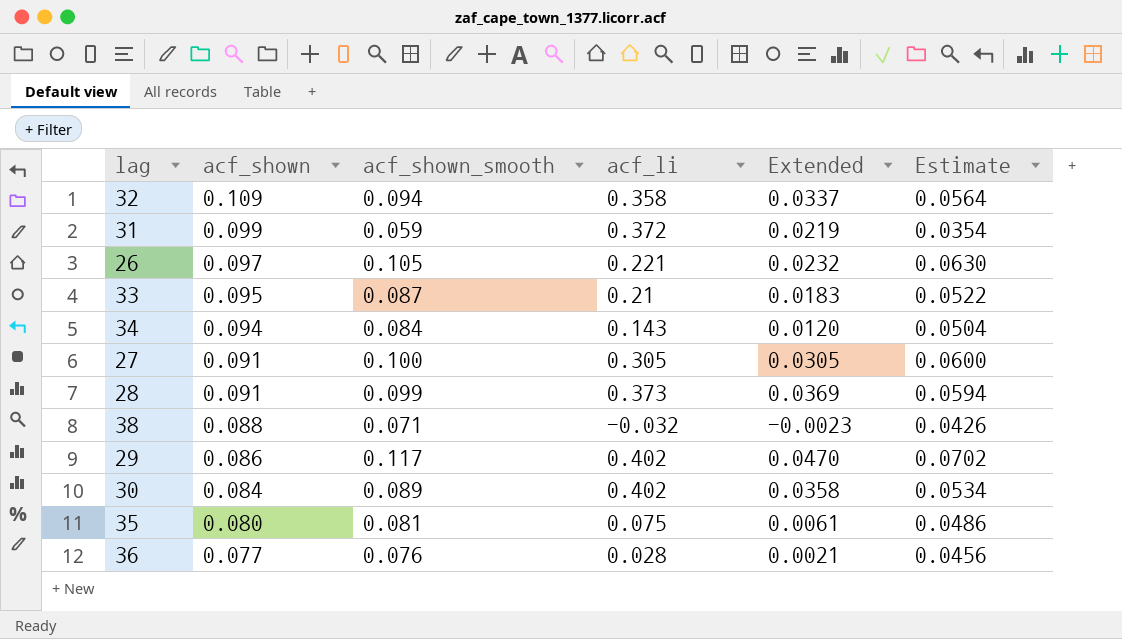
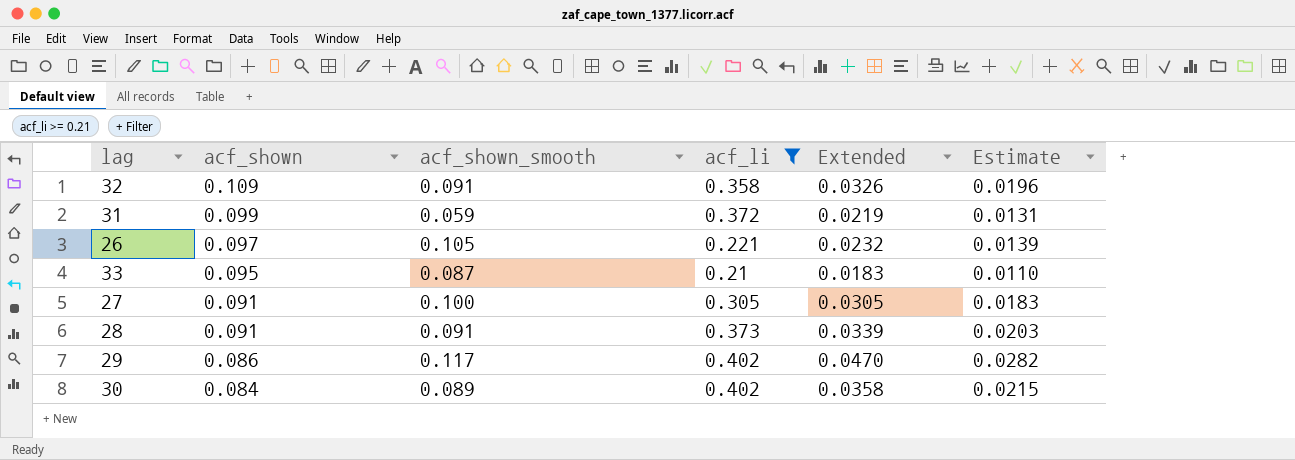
filter: none -> acf_li >= 0.21
column Estimate | formula: [acf_shown_smooth] * 0.6 -> [Extended] * 0.6
32 | acf_shown_smooth: 0.094 -> 0.091
32 | Extended: 0.0337 -> 0.0326
28 | acf_shown_smooth: 0.099 -> 0.091
28 | Extended: 0.0369 -> 0.0339

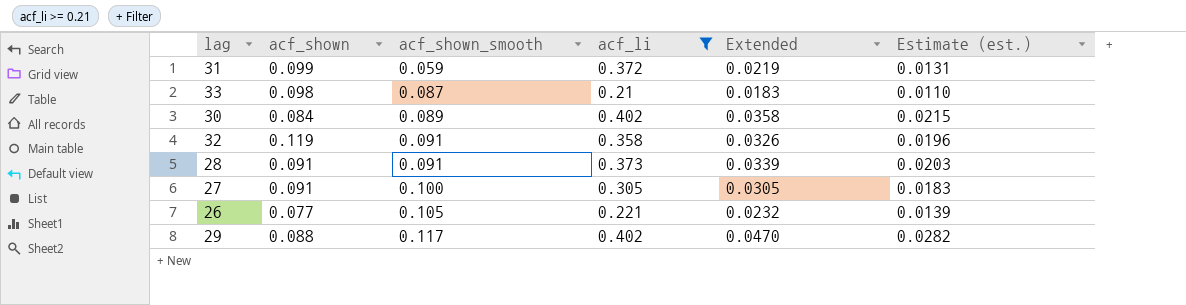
row order: acf_shown descending -> acf_shown_smooth ascending
column name: Estimate -> Estimate (est.)
33 | acf_shown: 0.095 -> 0.098
32 | acf_shown: 0.109 -> 0.119
26 | acf_shown: 0.097 -> 0.077
29 | acf_shown: 0.086 -> 0.088

